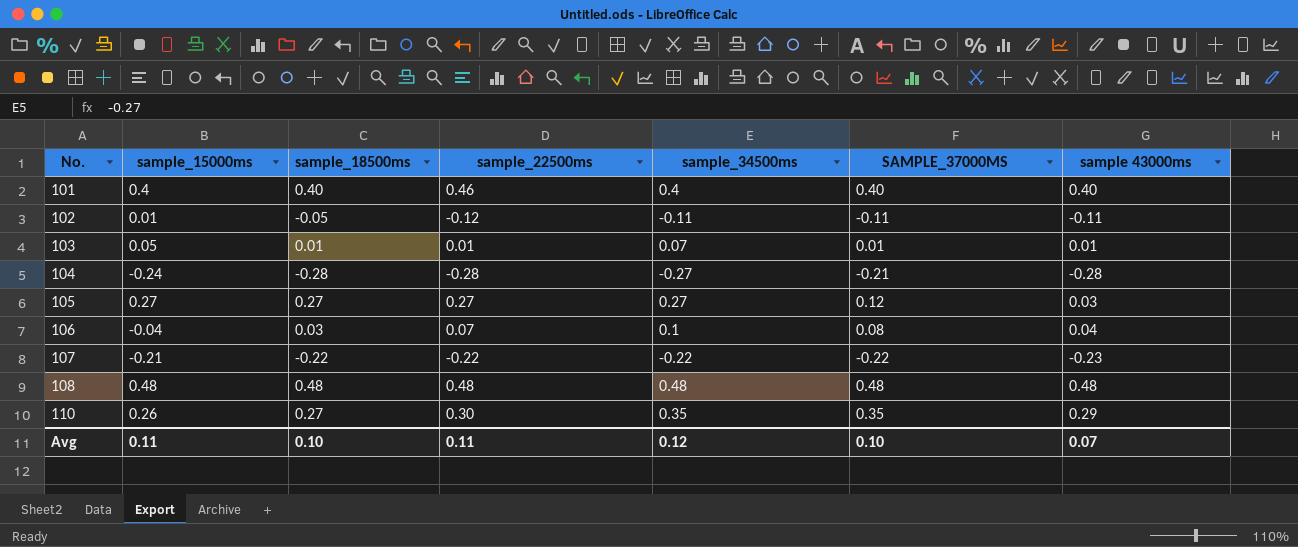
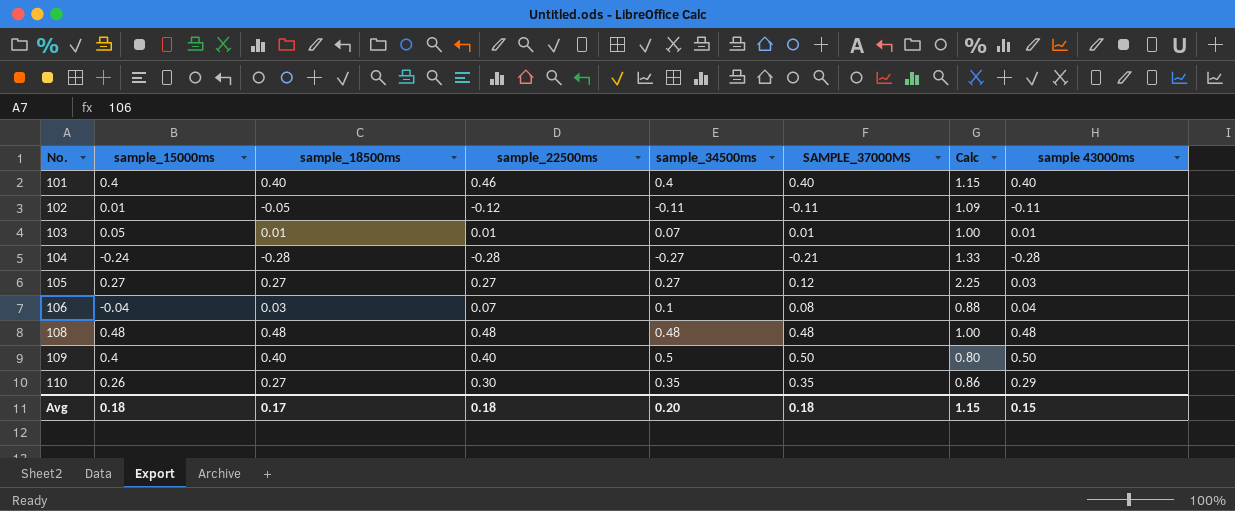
column Calc | formula: none -> [sample_22500ms] / [SAMPLE_37000MS]
row 107: -0.21 | -0.22 | -0.22 | -0.22 | -0.22 | -0.23 -> none
row 109: none -> 0.4 | 0.40 | 0.40 | 0.5 | 0.50 | 0.80 | 0.50
Avg | sample_15000ms: 0.11 -> 0.18
Avg | sample_18500ms: 0.10 -> 0.17
Avg | sample_22500ms: 0.11 -> 0.18
Avg | sample_34500ms: 0.12 -> 0.20
Avg | SAMPLE_37000MS: 0.10 -> 0.18
Avg | sample 43000ms: 0.07 -> 0.15

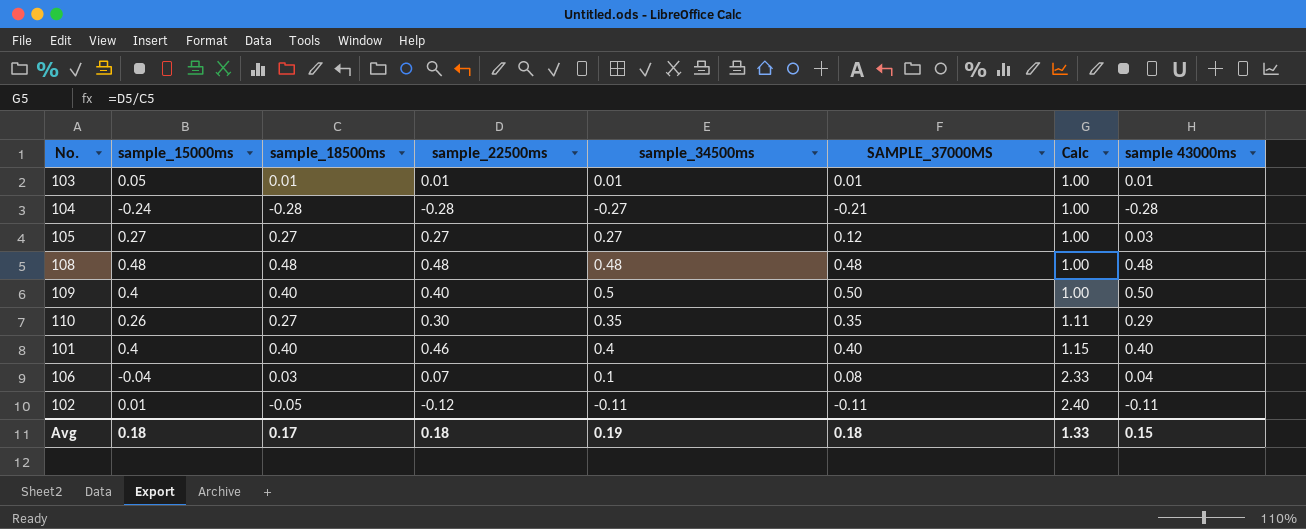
row order: No. ascending -> Calc ascending
column Calc | formula: [sample_22500ms] / [SAMPLE_37000MS] -> [sample_22500ms] / [sample_18500ms]
103 | sample_34500ms: 0.07 -> 0.01
Avg | sample_34500ms: 0.20 -> 0.19
Avg | Calc: 1.15 -> 1.33

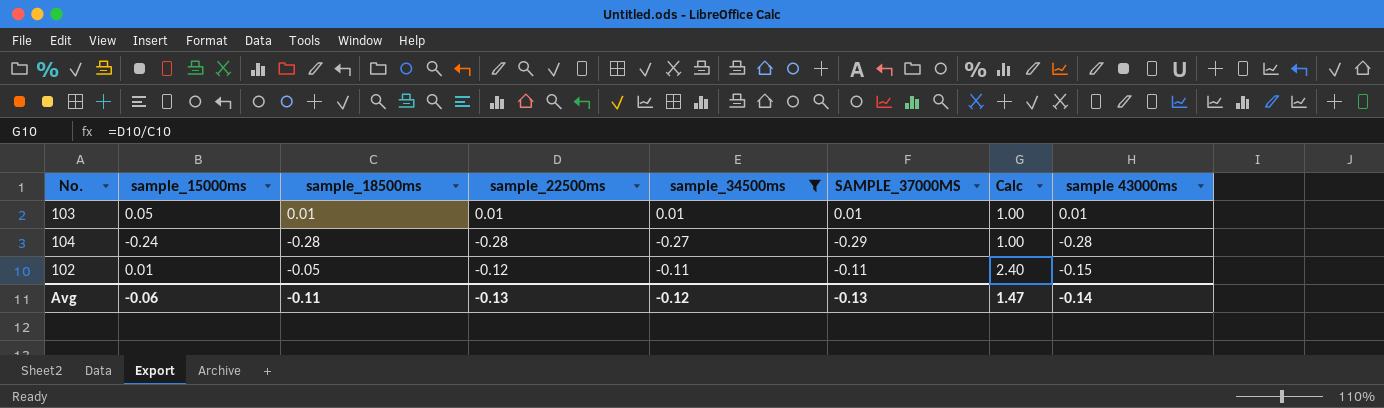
filter: none -> sample_34500ms <= 0.01
104 | SAMPLE_37000MS: -0.21 -> -0.29
102 | sample 43000ms: -0.11 -> -0.15
Avg | sample_15000ms: 0.18 -> -0.06
Avg | sample_18500ms: 0.17 -> -0.11
Avg | sample_22500ms: 0.18 -> -0.13
Avg | sample_34500ms: 0.19 -> -0.12
Avg | SAMPLE_37000MS: 0.18 -> -0.13
Avg | Calc: 1.33 -> 1.47
Avg | sample 43000ms: 0.15 -> -0.14

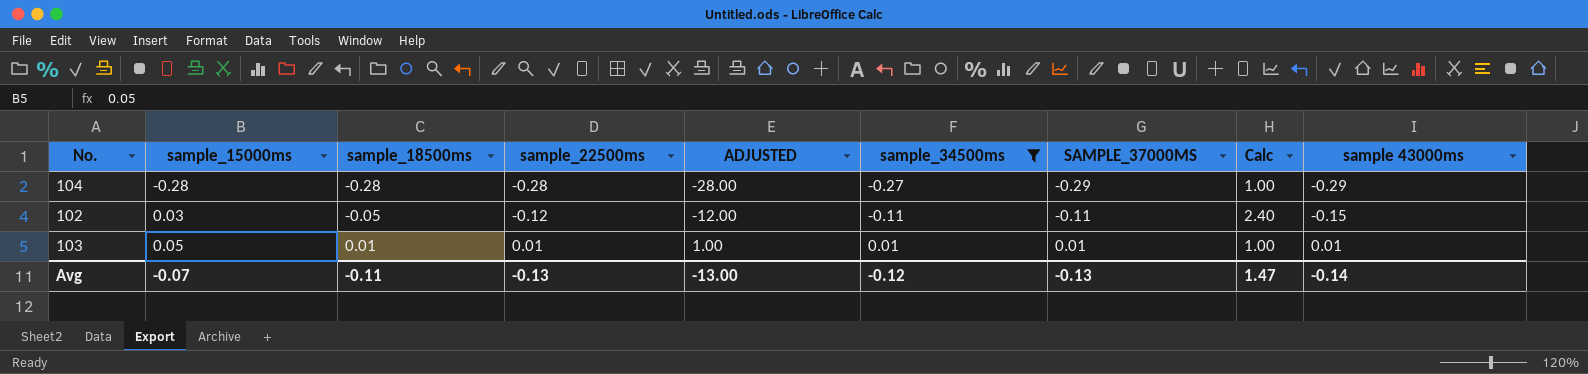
row order: Calc ascending -> sample_15000ms ascending
column ADJUSTED | formula: none -> [sample_22500ms] * 100
104 | sample_15000ms: -0.24 -> -0.28
104 | sample 43000ms: -0.28 -> -0.29
102 | sample_15000ms: 0.01 -> 0.03
Avg | sample_15000ms: -0.06 -> -0.07

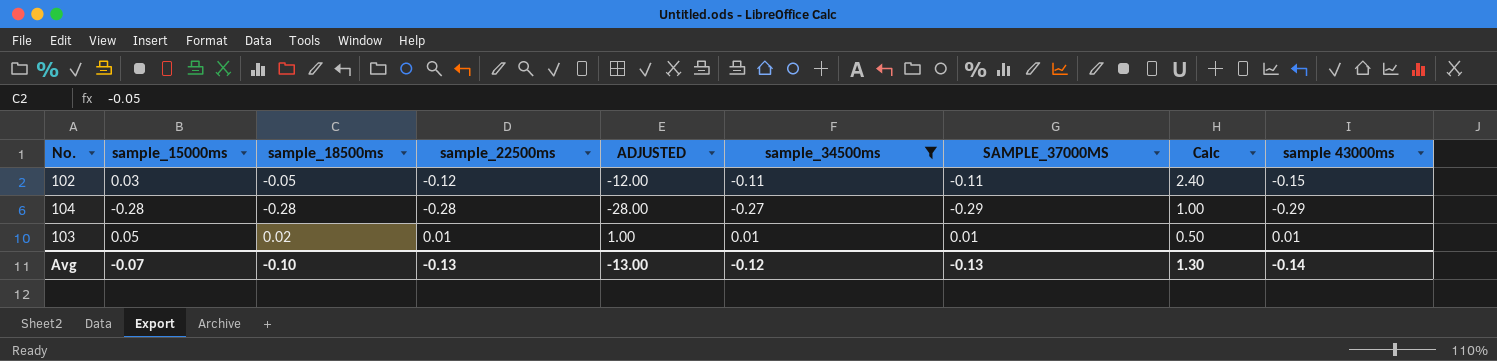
row order: sample_15000ms ascending -> Calc descending
103 | sample_18500ms: 0.01 -> 0.02
103 | Calc: 1.00 -> 0.50
Avg | sample_18500ms: -0.11 -> -0.10
Avg | Calc: 1.47 -> 1.30

